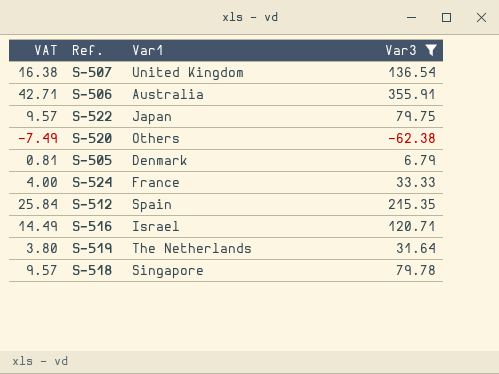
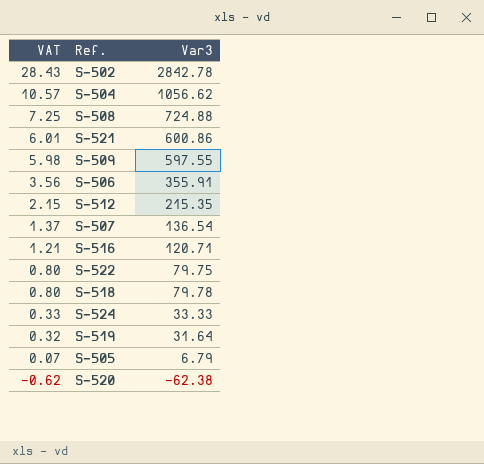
filter: Var3 <= 355.91 -> none
row order: none -> VAT descending
column Var1 | position: 3 -> none
column VAT | formula: [Var3] * 0.12 -> [Var3] * 0.01

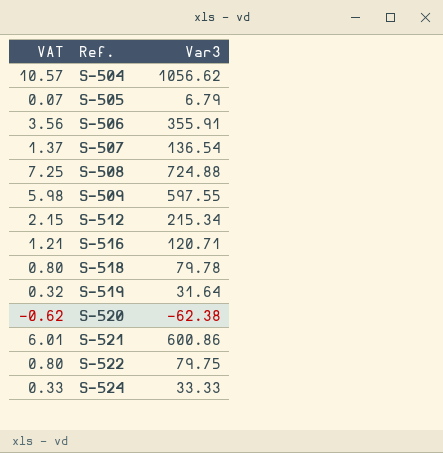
row order: VAT descending -> Ref. ascending
row S-502: 28.43 | 2842.78 -> none
S-512 | Var3: 215.35 -> 215.34

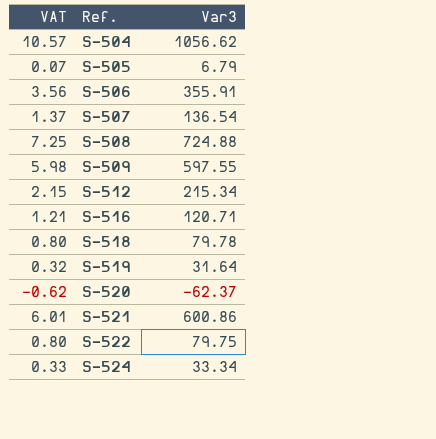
S-520 | Var3: -62.38 -> -62.37
S-524 | Var3: 33.33 -> 33.34

